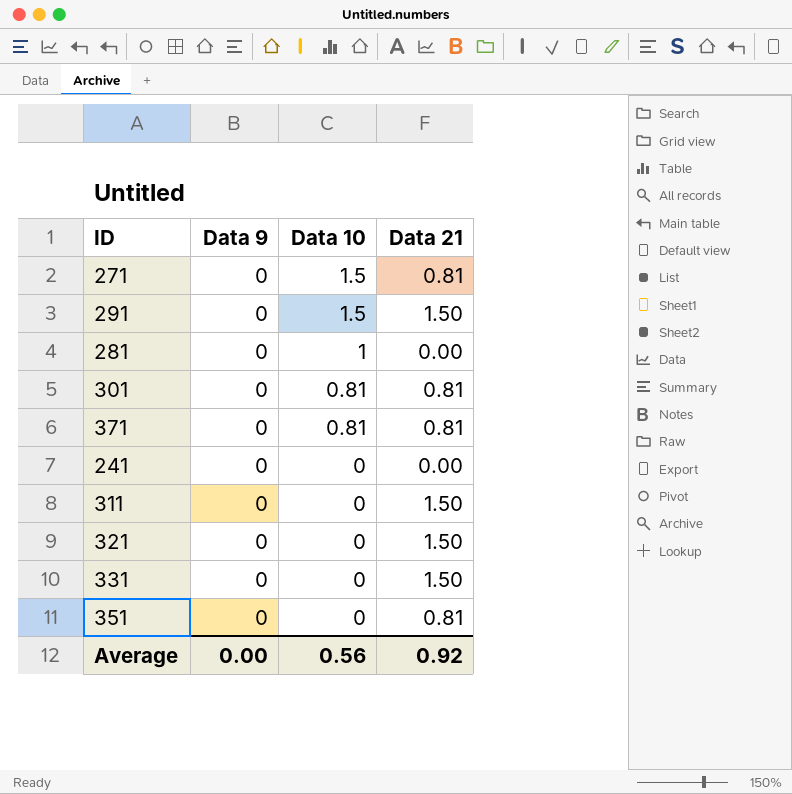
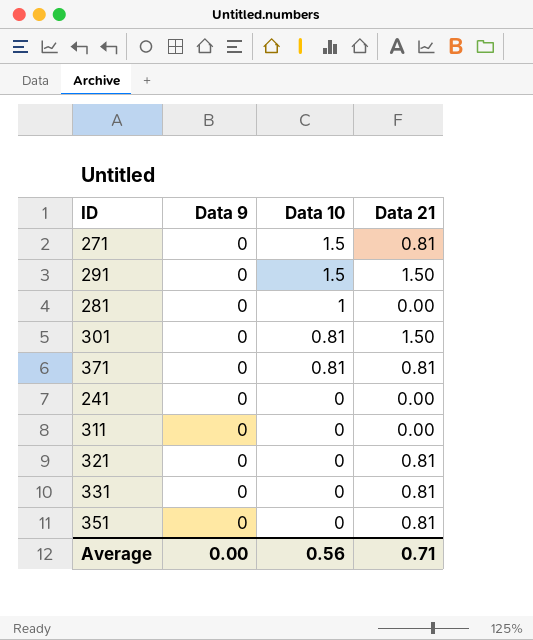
301 | Data 21: 0.81 -> 1.50
311 | Data 21: 1.50 -> 0.00
321 | Data 21: 1.50 -> 0.81
331 | Data 21: 1.50 -> 0.81
Average | Data 21: 0.92 -> 0.71

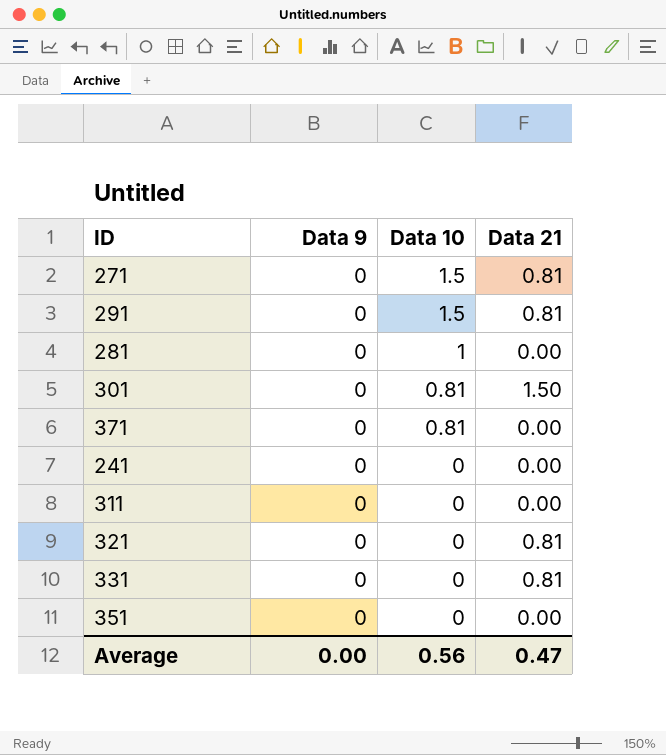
291 | Data 21: 1.50 -> 0.81
371 | Data 21: 0.81 -> 0.00
351 | Data 21: 0.81 -> 0.00
Average | Data 21: 0.71 -> 0.47

